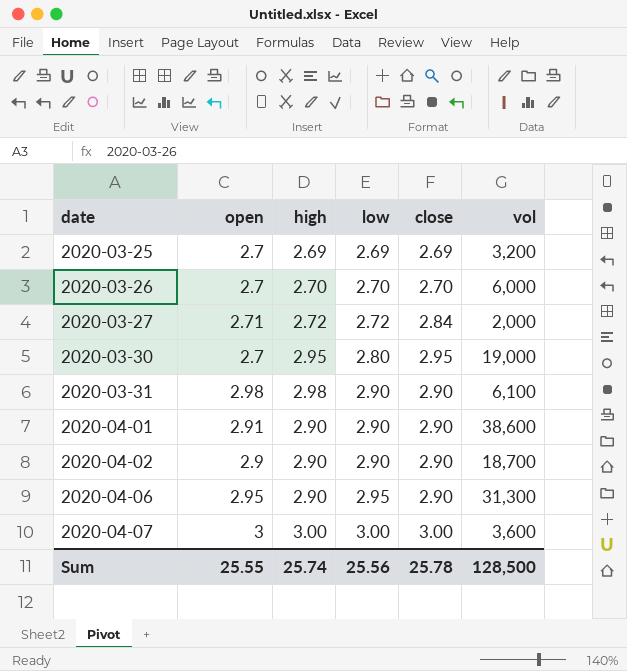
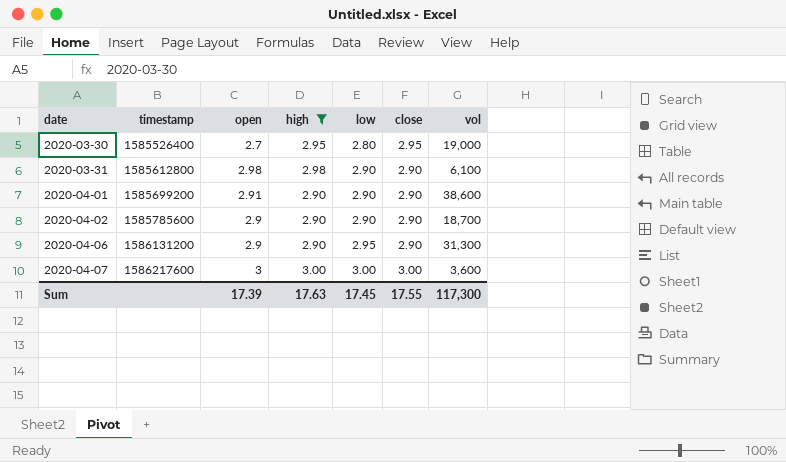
filter: none -> high >= 2.90
column timestamp | position: none -> 2
2020-04-06 | open: 2.95 -> 2.9
Sum | open: 25.55 -> 17.39
Sum | high: 25.74 -> 17.63
Sum | low: 25.56 -> 17.45
Sum | close: 25.78 -> 17.55
Sum | vol: 128,500 -> 117,300

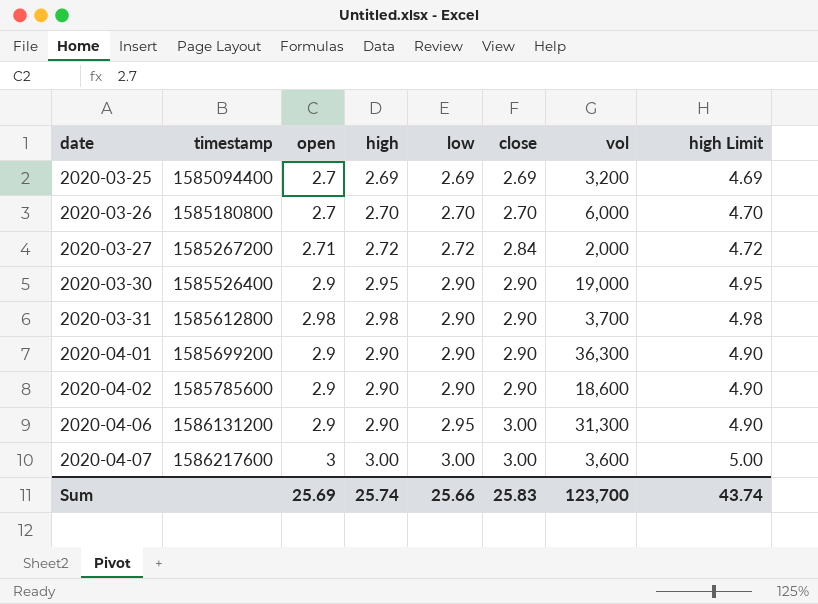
filter: high >= 2.90 -> none
column high Limit | formula: none -> [high] + 2
2020-03-30 | open: 2.7 -> 2.9
2020-03-30 | low: 2.80 -> 2.90
2020-03-30 | close: 2.95 -> 2.90
2020-03-31 | vol: 6,100 -> 3,700
2020-04-01 | open: 2.91 -> 2.9
2020-04-01 | vol: 38,600 -> 36,300
2020-04-02 | vol: 18,700 -> 18,600
2020-04-06 | close: 2.90 -> 3.00
Sum | open: 17.39 -> 25.69
Sum | high: 17.63 -> 25.74
Sum | low: 17.45 -> 25.66
Sum | close: 17.55 -> 25.83
Sum | vol: 117,300 -> 123,700

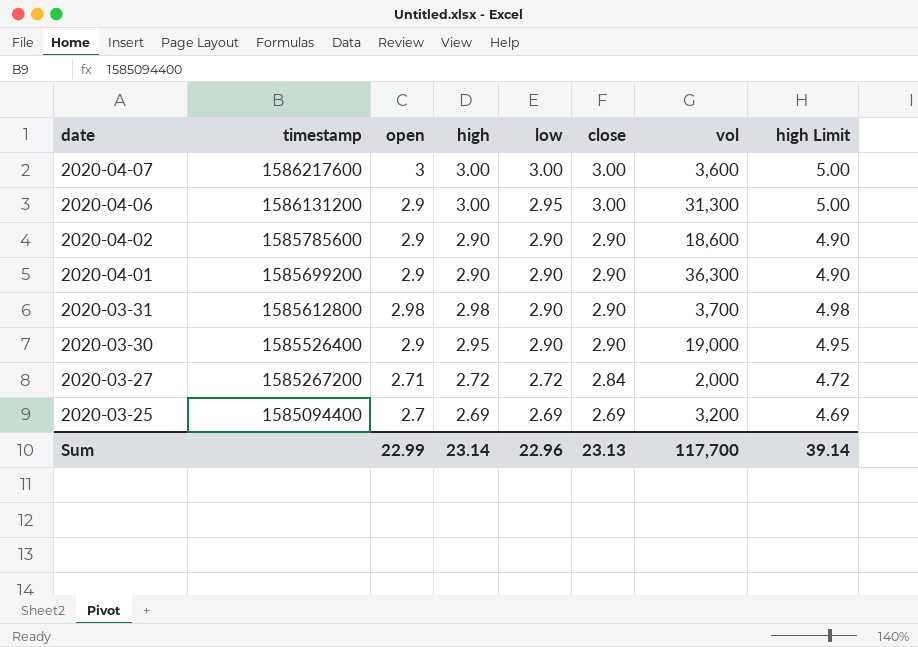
row order: date ascending -> date descending
row 2020-03-26: 1585180800 | 2.7 | 2.70 | 2.70 | 2.70 | 6,000 | 4.70 -> none
2020-04-06 | high: 2.90 -> 3.00
2020-04-06 | high Limit: 4.90 -> 5.00
Sum | open: 25.69 -> 22.99
Sum | high: 25.74 -> 23.14
Sum | low: 25.66 -> 22.96
Sum | close: 25.83 -> 23.13
Sum | vol: 123,700 -> 117,700
Sum | high Limit: 43.74 -> 39.14

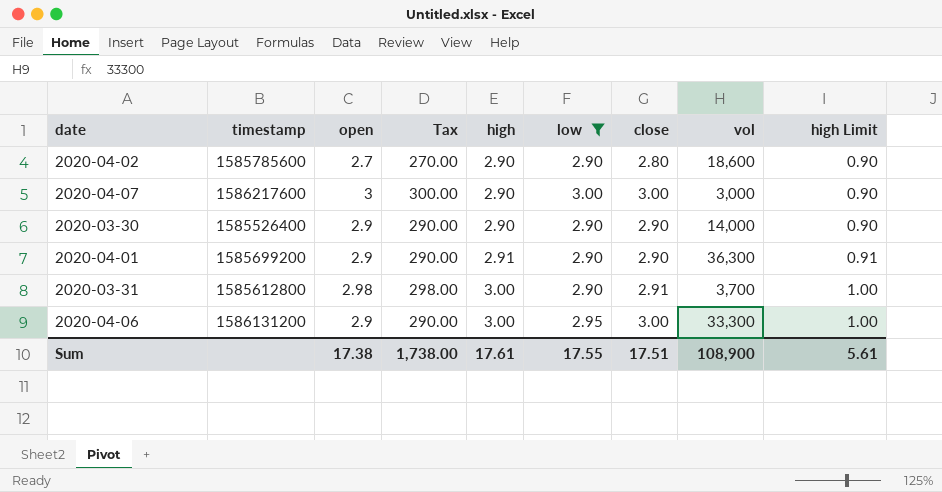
filter: none -> low >= 2.90
row order: date descending -> high ascending
column Tax | formula: none -> [open] * 100
column high Limit | formula: [high] + 2 -> [high] - 2
2020-04-02 | open: 2.9 -> 2.7
2020-04-02 | close: 2.90 -> 2.80
2020-04-07 | high: 3.00 -> 2.90
2020-04-07 | vol: 3,600 -> 3,000
2020-03-30 | high: 2.95 -> 2.90
2020-03-30 | vol: 19,000 -> 14,000
2020-04-01 | high: 2.90 -> 2.91
2020-03-31 | high: 2.98 -> 3.00
2020-03-31 | close: 2.90 -> 2.91
2020-04-06 | vol: 31,300 -> 33,300
Sum | open: 22.99 -> 17.38
Sum | high: 23.14 -> 17.61
Sum | low: 22.96 -> 17.55
Sum | close: 23.13 -> 17.51
Sum | vol: 117,700 -> 108,900
Sum | high Limit: 39.14 -> 5.61

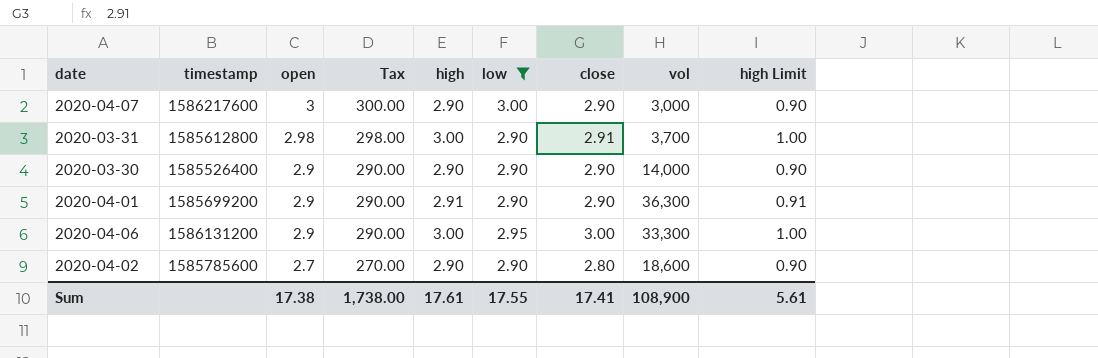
row order: high ascending -> open descending
2020-04-07 | close: 3.00 -> 2.90
Sum | close: 17.51 -> 17.41

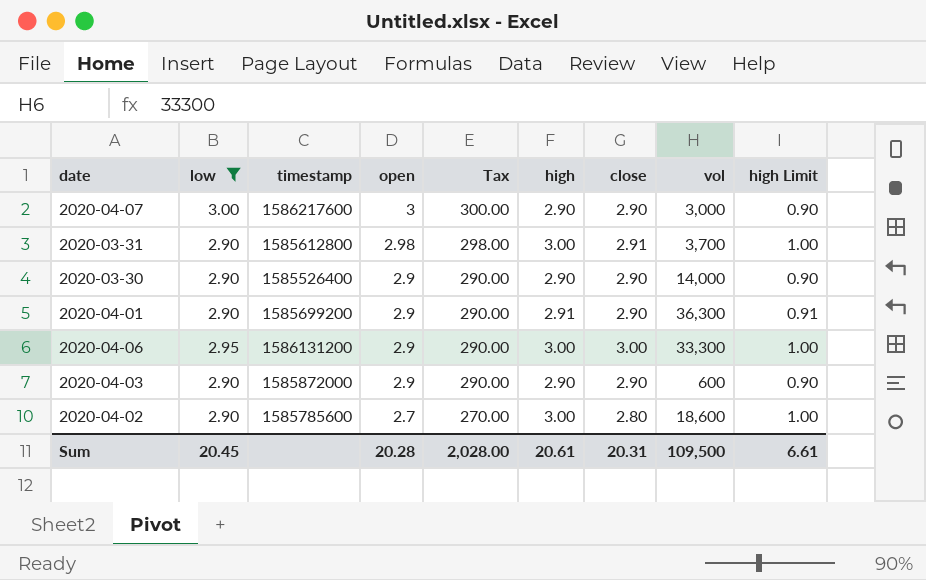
column low | position: 6 -> 2
row 2020-04-03: none -> 2.90 | 1585872000 | 2.9 | 290.00 | 2.90 | 2.90 | 600 | 0.90
2020-04-02 | high: 2.90 -> 3.00
2020-04-02 | high Limit: 0.90 -> 1.00
Sum | low: 17.55 -> 20.45
Sum | open: 17.38 -> 20.28
Sum | Tax: 1,738.00 -> 2,028.00
Sum | high: 17.61 -> 20.61
Sum | close: 17.41 -> 20.31
Sum | vol: 108,900 -> 109,500
Sum | high Limit: 5.61 -> 6.61

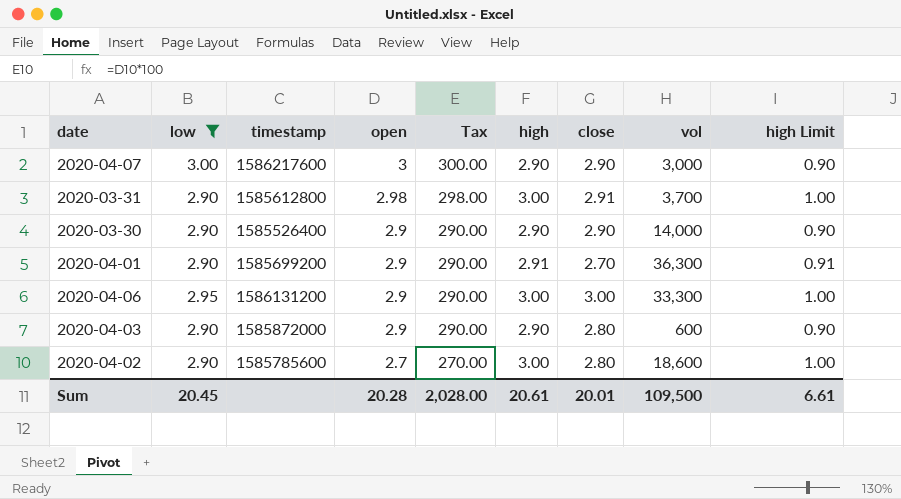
2020-04-01 | close: 2.90 -> 2.70
2020-04-03 | close: 2.90 -> 2.80
Sum | close: 20.31 -> 20.01

